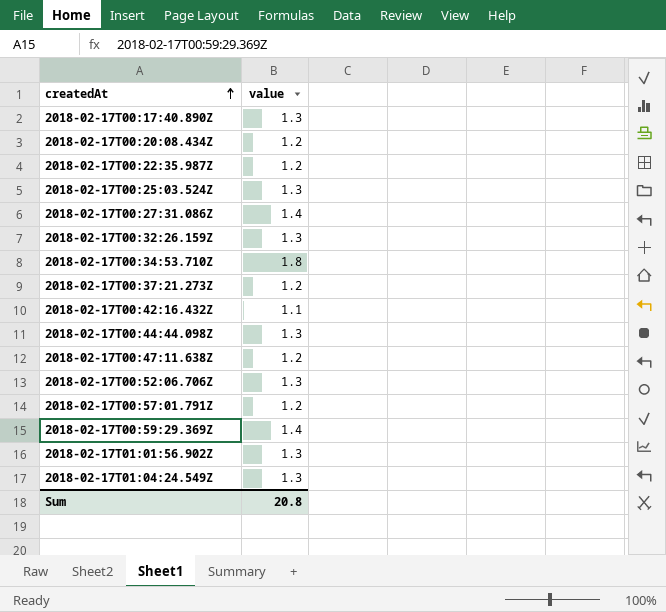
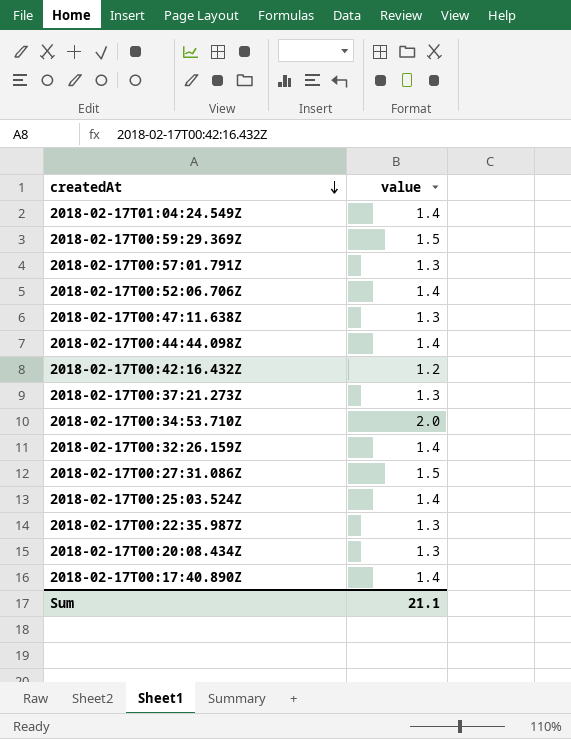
row order: createdAt ascending -> createdAt descending
row 2018-02-17T01:01:56.902Z: 1.3 -> none
2018-02-17T01:04:24.549Z | value: 1.3 -> 1.4
2018-02-17T00:59:29.369Z | value: 1.4 -> 1.5
2018-02-17T00:57:01.791Z | value: 1.2 -> 1.3
2018-02-17T00:52:06.706Z | value: 1.3 -> 1.4
2018-02-17T00:47:11.638Z | value: 1.2 -> 1.3
2018-02-17T00:44:44.098Z | value: 1.3 -> 1.4
2018-02-17T00:42:16.432Z | value: 1.1 -> 1.2
2018-02-17T00:37:21.273Z | value: 1.2 -> 1.3
2018-02-17T00:34:53.710Z | value: 1.8 -> 2.0
2018-02-17T00:32:26.159Z | value: 1.3 -> 1.4
2018-02-17T00:27:31.086Z | value: 1.4 -> 1.5
2018-02-17T00:25:03.524Z | value: 1.3 -> 1.4
2018-02-17T00:22:35.987Z | value: 1.2 -> 1.3
2018-02-17T00:20:08.434Z | value: 1.2 -> 1.3
2018-02-17T00:17:40.890Z | value: 1.3 -> 1.4
Sum | value: 20.8 -> 21.1

